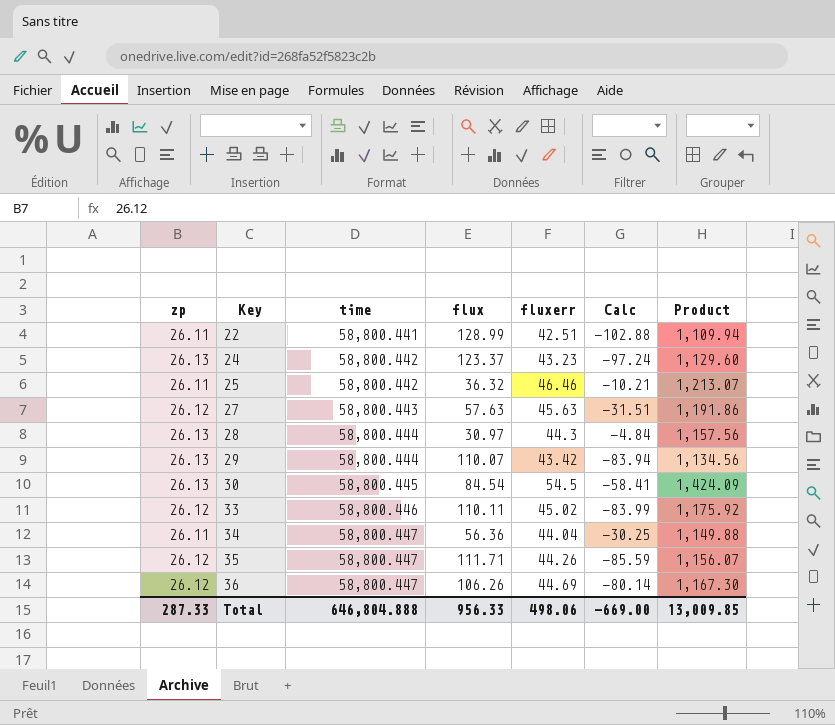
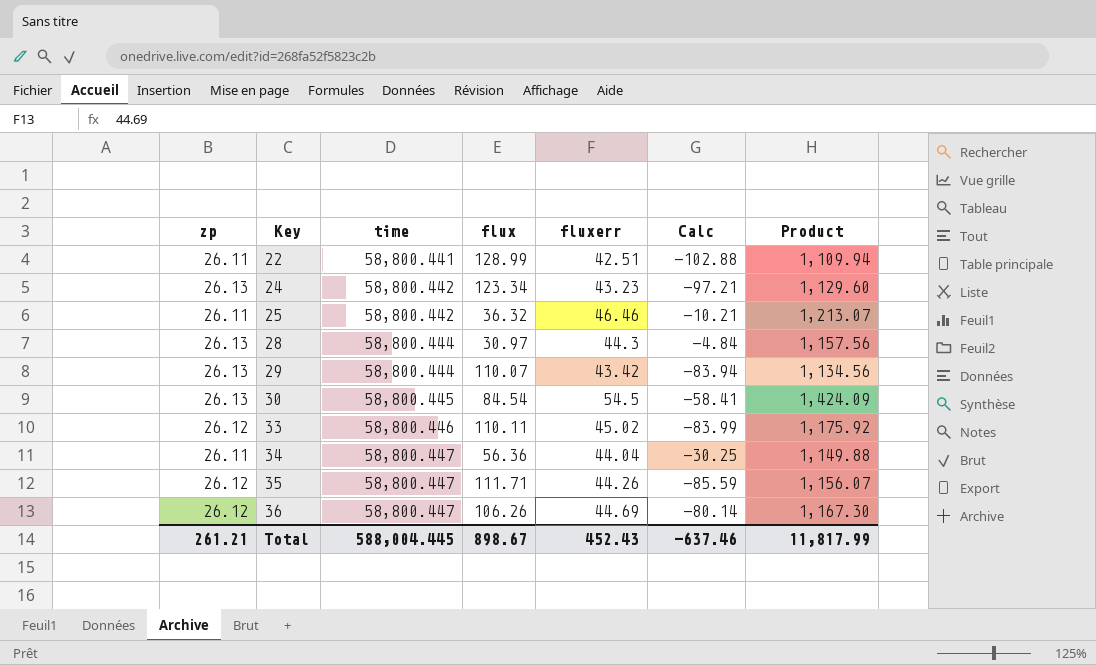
row 27: 26.12 | 58,800.443 | 57.63 | 45.63 | -31.51 | 1,191.86 -> none
24 | flux: 123.37 -> 123.34
24 | Calc: -97.24 -> -97.21
Total | zp: 287.33 -> 261.21
Total | time: 646,804.888 -> 588,004.445
Total | flux: 956.33 -> 898.67
Total | fluxerr: 498.06 -> 452.43
Total | Calc: -669.00 -> -637.46
Total | Product: 13,009.85 -> 11,817.99

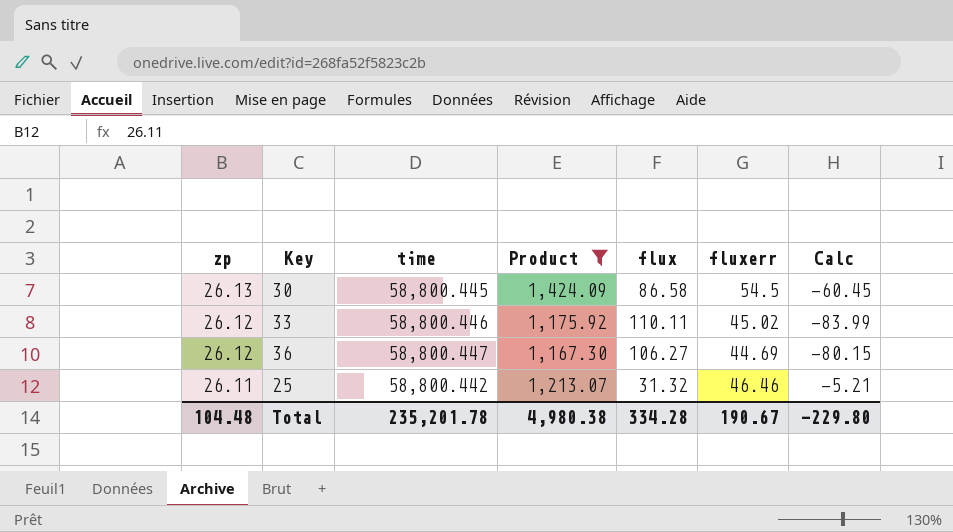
filter: none -> Product >= 1,167.30
row order: Key ascending -> zp descending
column Product | position: 7 -> 4
30 | flux: 84.54 -> 86.58
30 | Calc: -58.41 -> -60.45
36 | flux: 106.26 -> 106.27
36 | Calc: -80.14 -> -80.15
25 | flux: 36.32 -> 31.32
25 | Calc: -10.21 -> -5.21
Total | zp: 261.21 -> 104.48
Total | time: 588,004.445 -> 235,201.78
Total | Product: 11,817.99 -> 4,980.38
Total | flux: 898.67 -> 334.28
Total | fluxerr: 452.43 -> 190.67
Total | Calc: -637.46 -> -229.80

